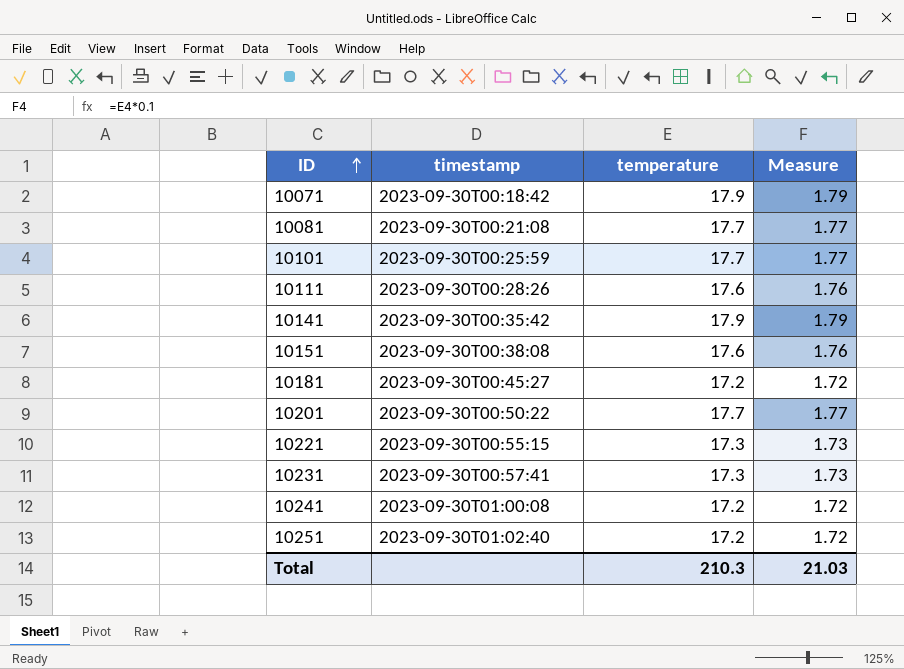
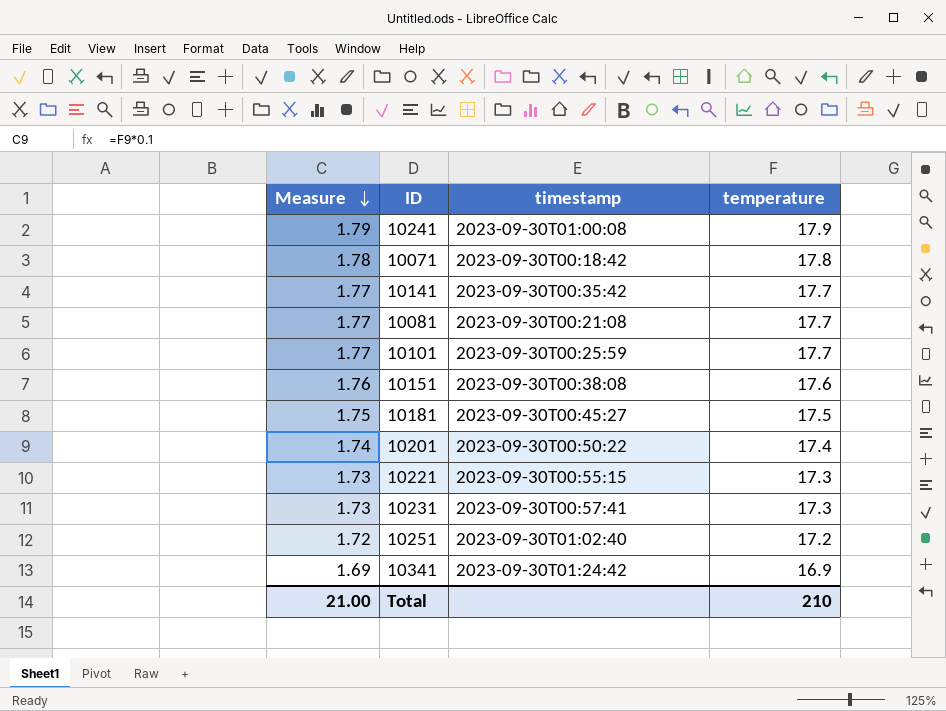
row order: ID ascending -> Measure descending
column Measure | position: 4 -> 1
row 10111: 2023-09-30T00:28:26 | 17.6 | 1.76 -> none
10241 | Measure: 1.72 -> 1.79
10241 | temperature: 17.2 -> 17.9
10071 | Measure: 1.79 -> 1.78
10071 | temperature: 17.9 -> 17.8
10141 | Measure: 1.79 -> 1.77
10141 | temperature: 17.9 -> 17.7
10181 | Measure: 1.72 -> 1.75
10181 | temperature: 17.2 -> 17.5
10201 | Measure: 1.77 -> 1.74
10201 | temperature: 17.7 -> 17.4
row 10341: none -> 1.69 | 2023-09-30T01:24:42 | 16.9
Total | Measure: 21.03 -> 21.00
Total | temperature: 210.3 -> 210

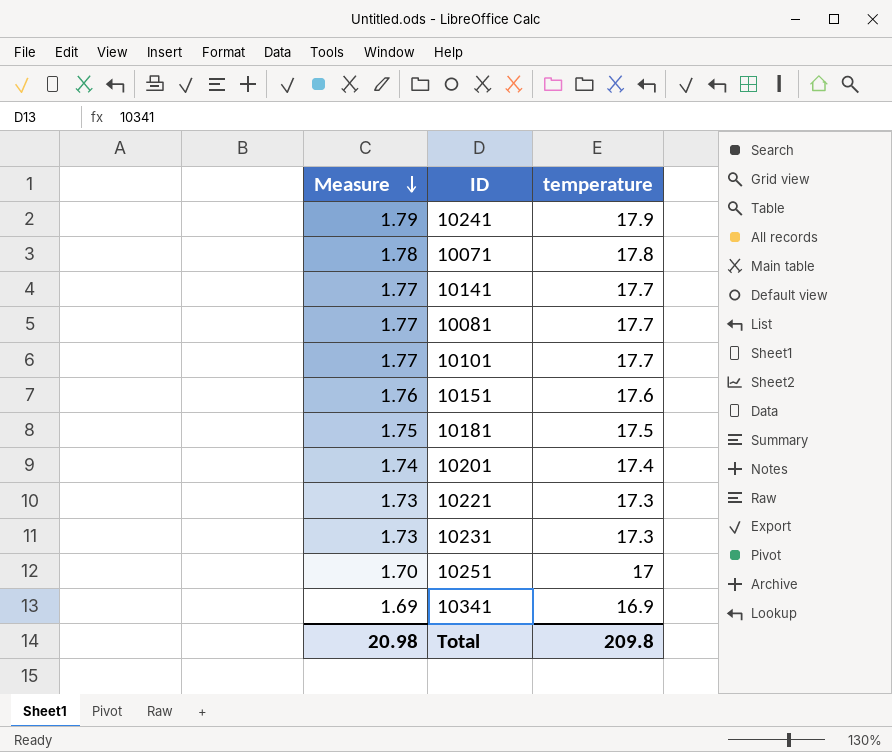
column timestamp | position: 3 -> none
10251 | Measure: 1.72 -> 1.70
10251 | temperature: 17.2 -> 17
Total | Measure: 21.00 -> 20.98
Total | temperature: 210 -> 209.8

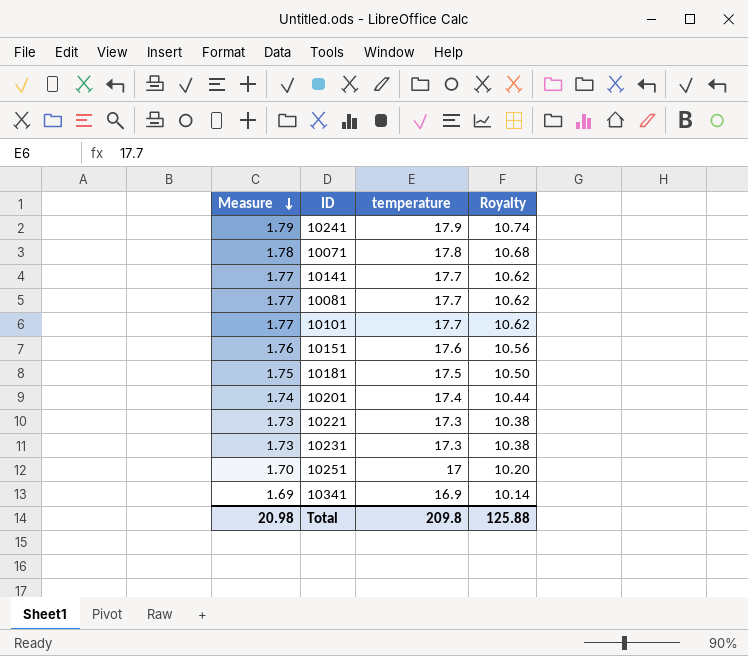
column Royalty | formula: none -> [temperature] * 0.6

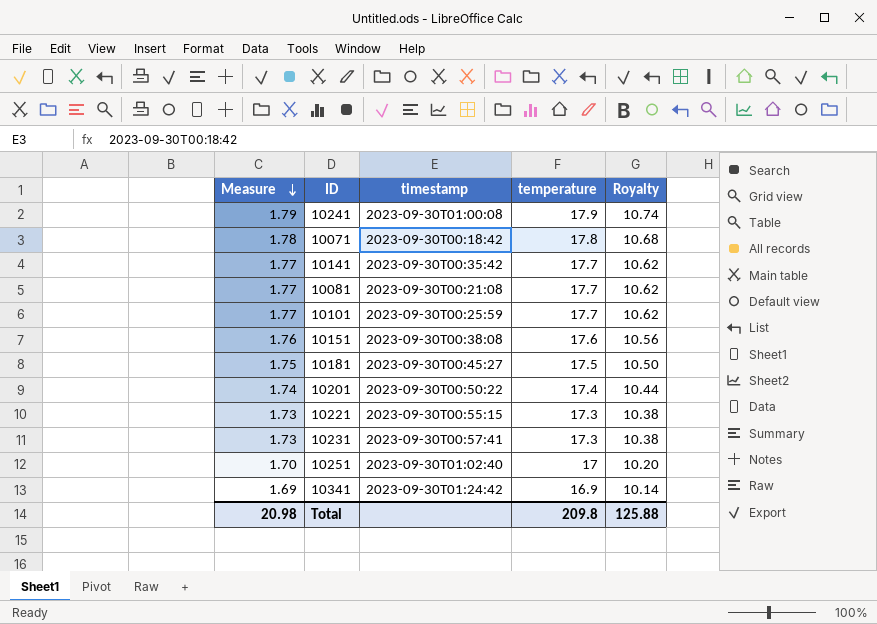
column timestamp | position: none -> 3

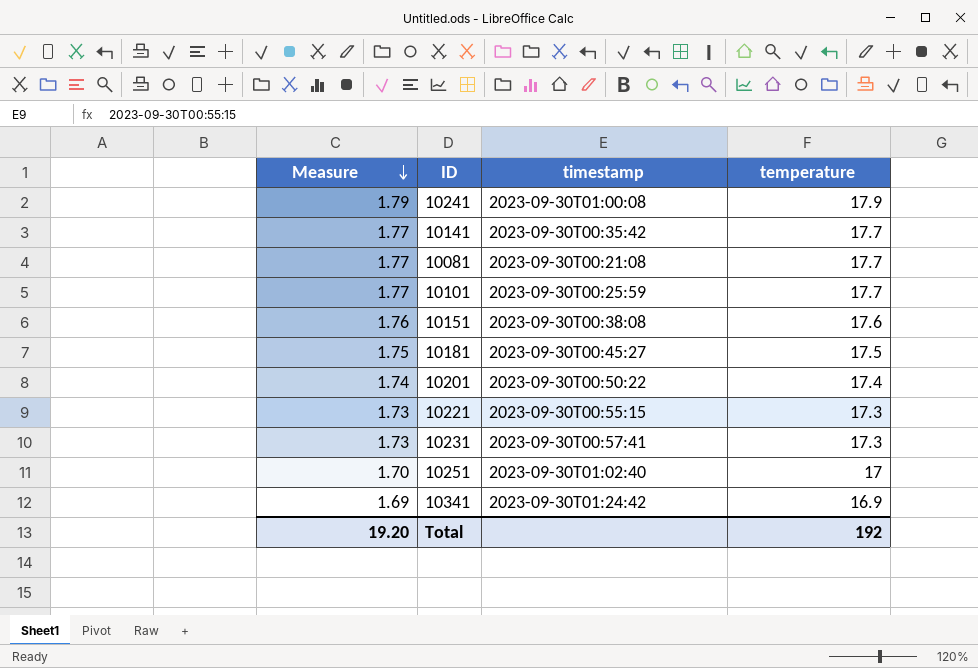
column Royalty | formula: [temperature] * 0.6 -> none
row 10071: 1.78 | 2023-09-30T00:18:42 | 17.8 | 10.68 -> none
Total | Measure: 20.98 -> 19.20
Total | temperature: 209.8 -> 192

